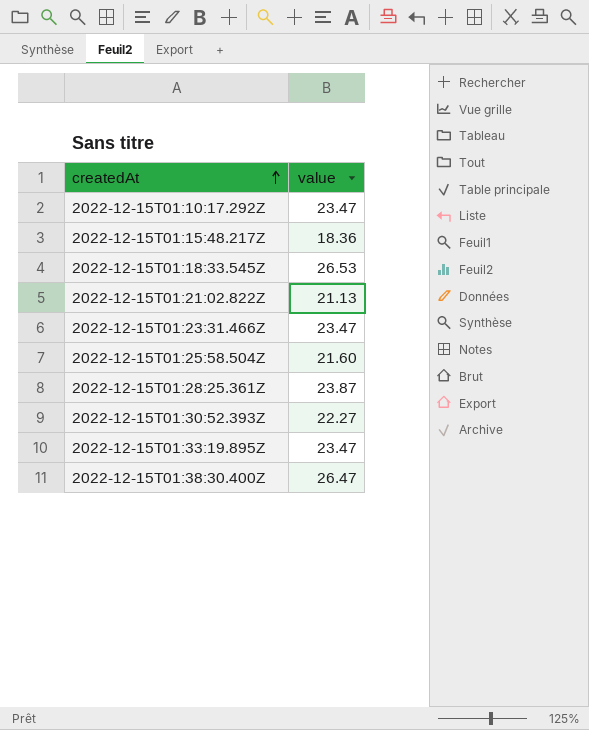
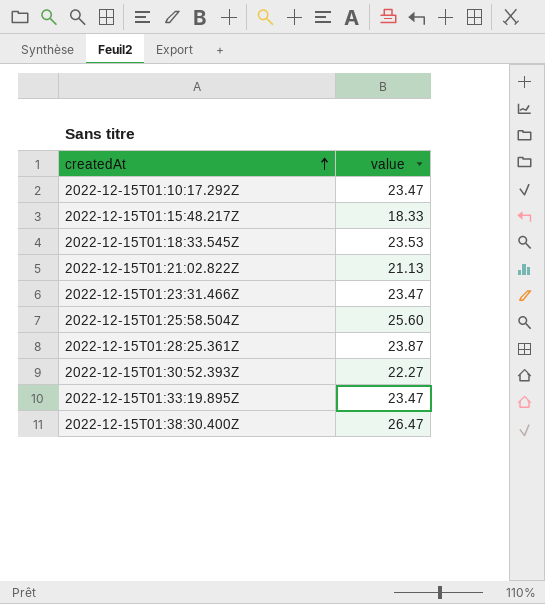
2022-12-15T01:15:48.217Z | value: 18.36 -> 18.33
2022-12-15T01:18:33.545Z | value: 26.53 -> 23.53
2022-12-15T01:25:58.504Z | value: 21.60 -> 25.60

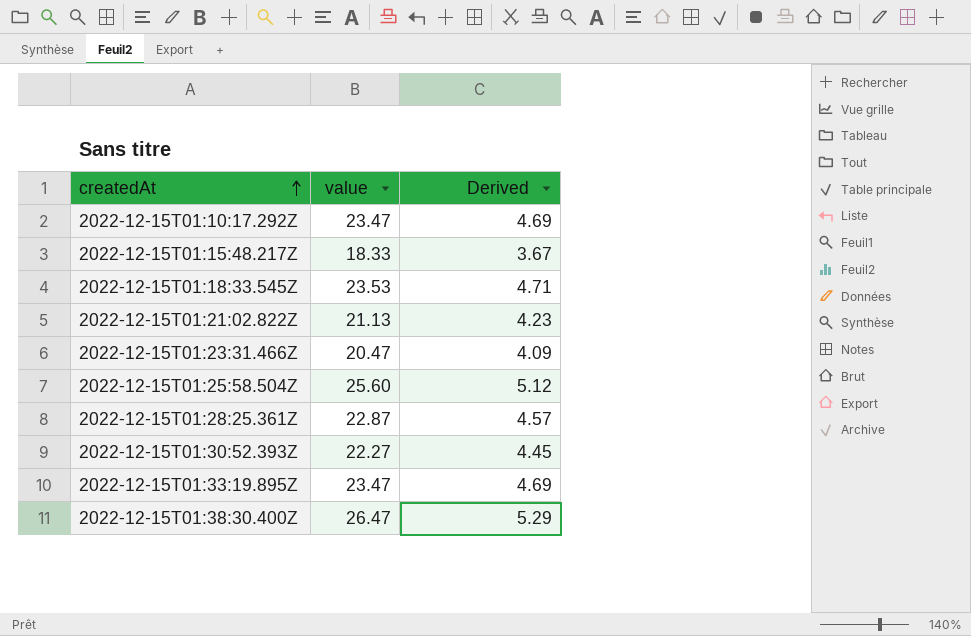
column Derived | formula: none -> [value] * 0.2
2022-12-15T01:23:31.466Z | value: 23.47 -> 20.47
2022-12-15T01:28:25.361Z | value: 23.87 -> 22.87

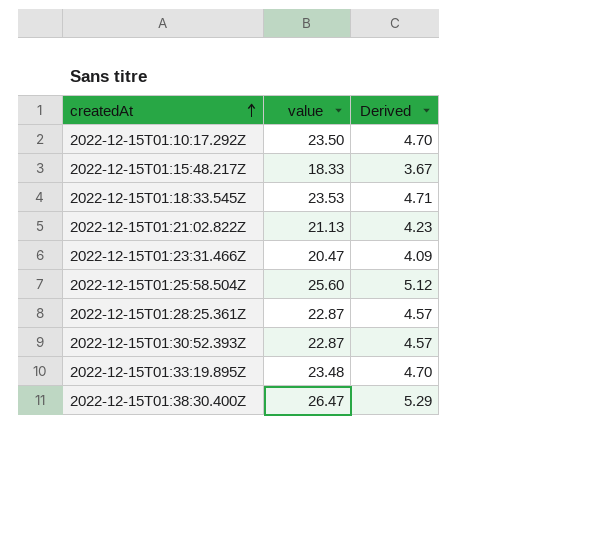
2022-12-15T01:10:17.292Z | value: 23.47 -> 23.50
2022-12-15T01:10:17.292Z | Derived: 4.69 -> 4.70
2022-12-15T01:30:52.393Z | value: 22.27 -> 22.87
2022-12-15T01:30:52.393Z | Derived: 4.45 -> 4.57
2022-12-15T01:33:19.895Z | value: 23.47 -> 23.48
2022-12-15T01:33:19.895Z | Derived: 4.69 -> 4.70

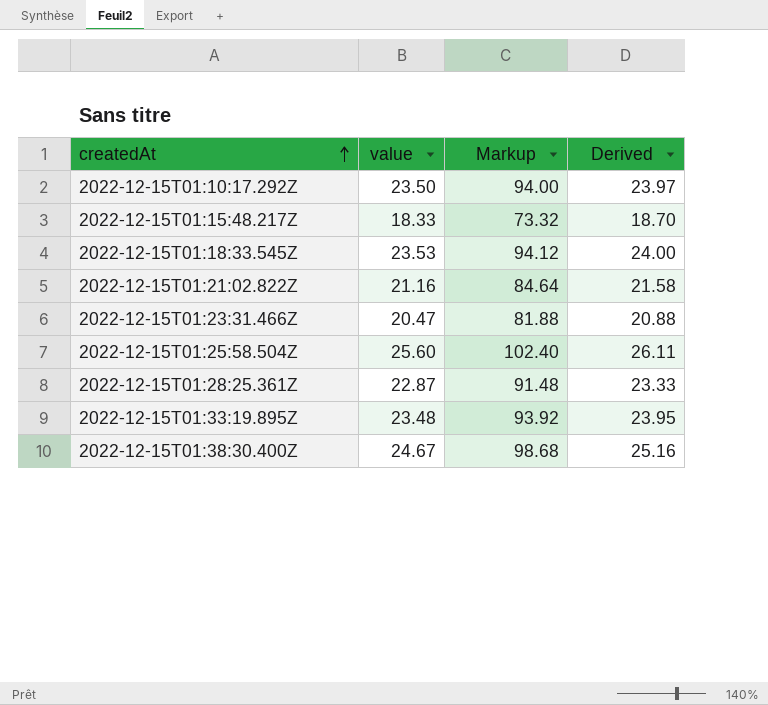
column Markup | formula: none -> [value] * 4
column Derived | formula: [value] * 0.2 -> [value] * 1.02
row 2022-12-15T01:30:52.393Z: 22.87 | 4.57 -> none
2022-12-15T01:21:02.822Z | value: 21.13 -> 21.16
2022-12-15T01:38:30.400Z | value: 26.47 -> 24.67

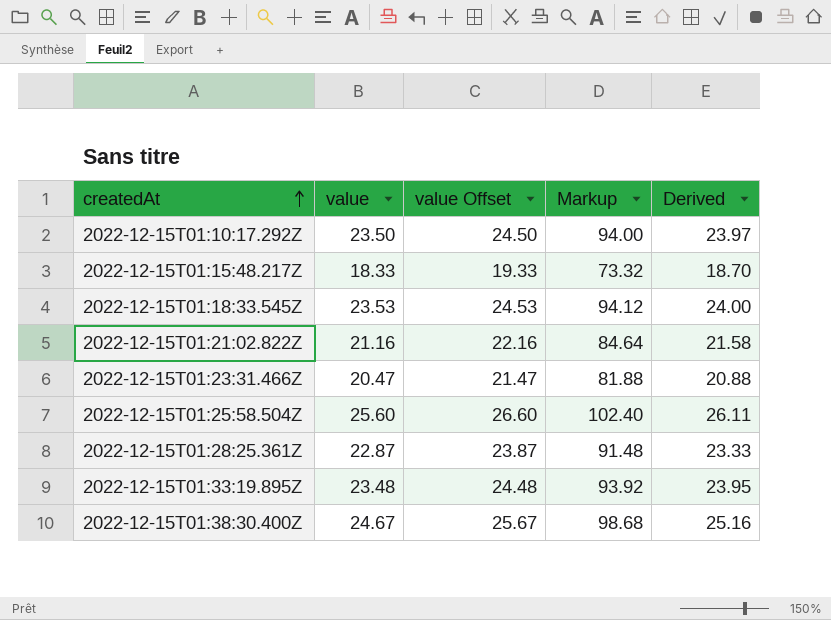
column value Offset | formula: none -> [value] + 1

